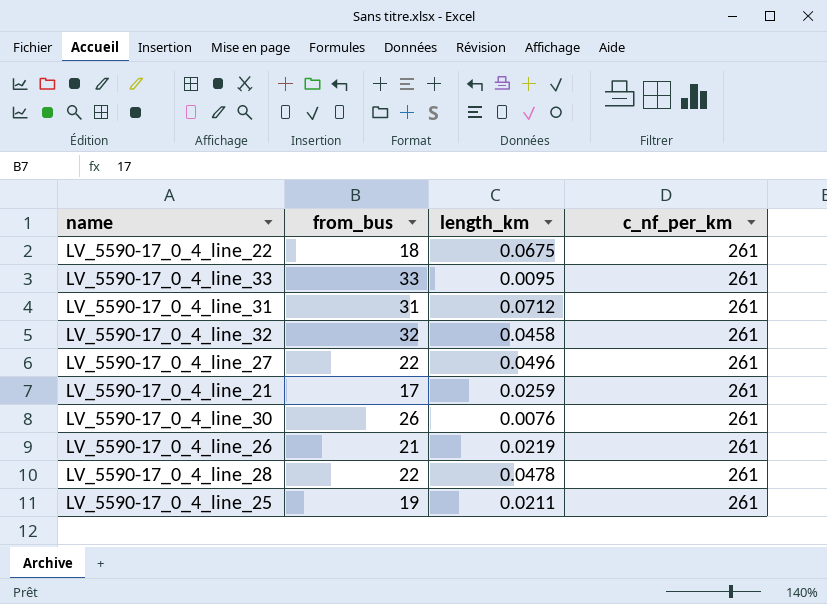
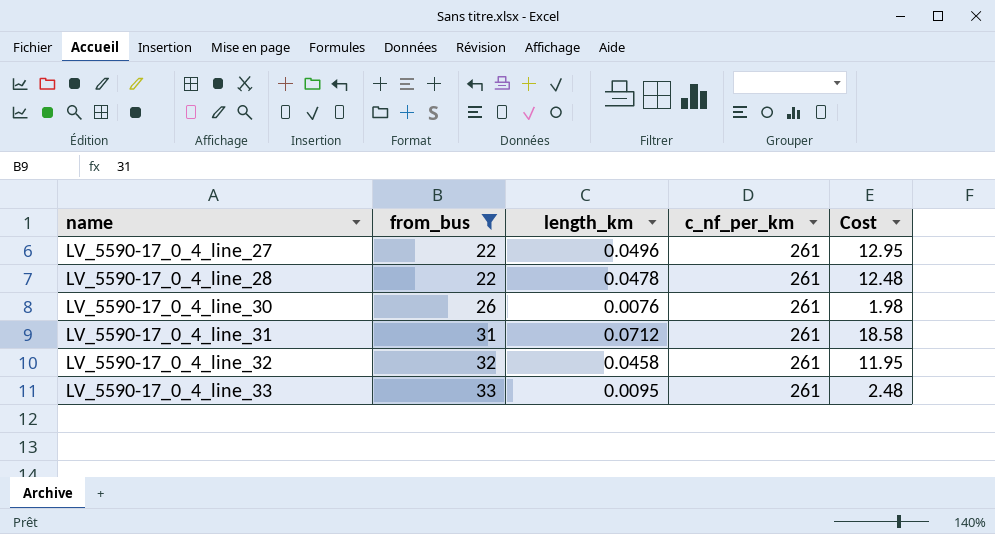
filter: none -> from_bus >= 22
row order: none -> name ascending
column Cost | formula: none -> [length_km] * [c_nf_per_km]

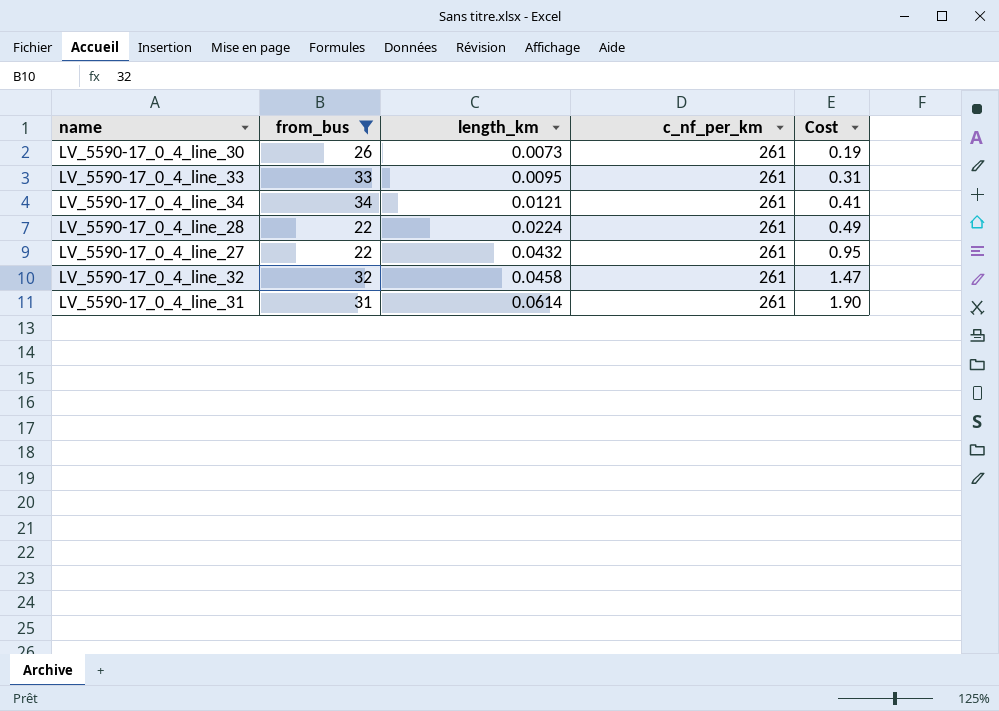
row order: name ascending -> length_km ascending
column Cost | formula: [length_km] * [c_nf_per_km] -> [from_bus] * [length_km]
LV_5590-17_0_4_line_30 | length_km: 0.0076 -> 0.0073
row LV_5590-17_0_4_line_34: none -> 34 | 0.0121 | 261 | 0.41
LV_5590-17_0_4_line_28 | length_km: 0.0478 -> 0.0224
LV_5590-17_0_4_line_27 | length_km: 0.0496 -> 0.0432
LV_5590-17_0_4_line_31 | length_km: 0.0712 -> 0.0614

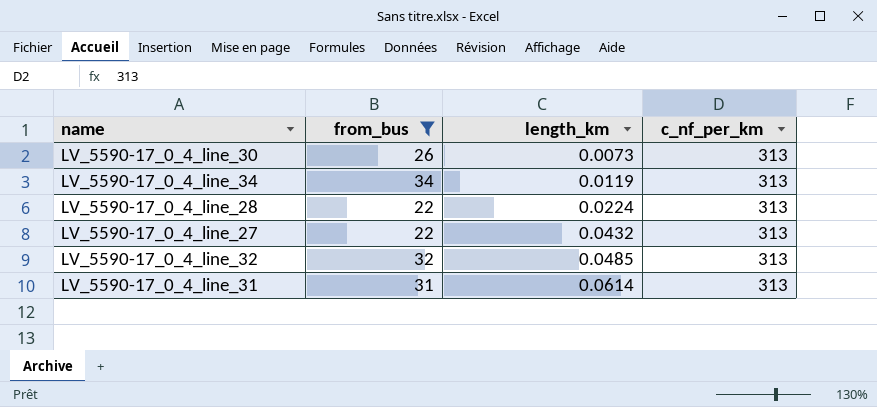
column Cost | formula: [from_bus] * [length_km] -> none
row LV_5590-17_0_4_line_33: 33 | 0.0095 | 261 | 0.31 -> none
LV_5590-17_0_4_line_30 | c_nf_per_km: 261 -> 313
LV_5590-17_0_4_line_34 | length_km: 0.0121 -> 0.0119
LV_5590-17_0_4_line_34 | c_nf_per_km: 261 -> 313
LV_5590-17_0_4_line_28 | c_nf_per_km: 261 -> 313
LV_5590-17_0_4_line_27 | c_nf_per_km: 261 -> 313
LV_5590-17_0_4_line_32 | length_km: 0.0458 -> 0.0485
LV_5590-17_0_4_line_32 | c_nf_per_km: 261 -> 313
LV_5590-17_0_4_line_31 | c_nf_per_km: 261 -> 313

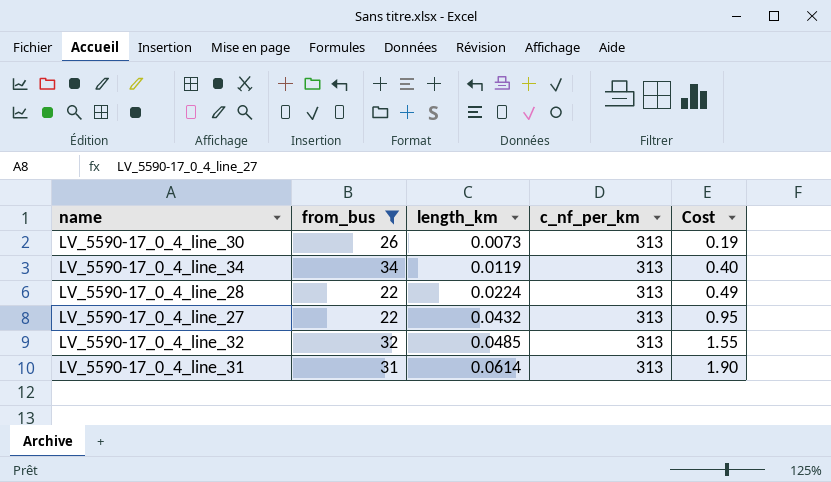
column Cost | formula: none -> [from_bus] * [length_km]

